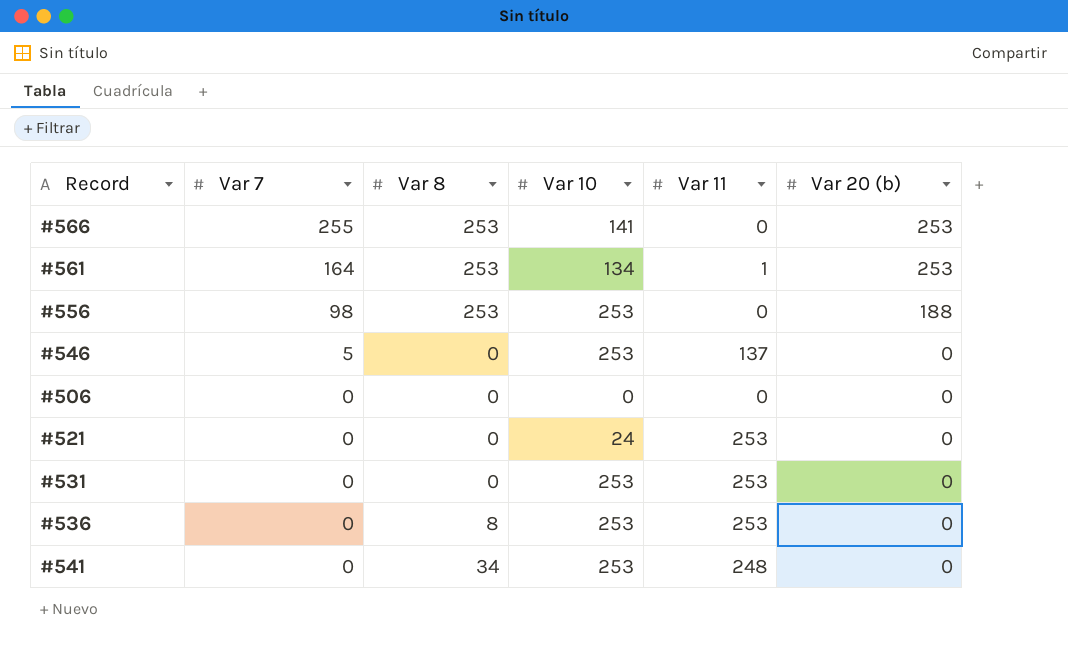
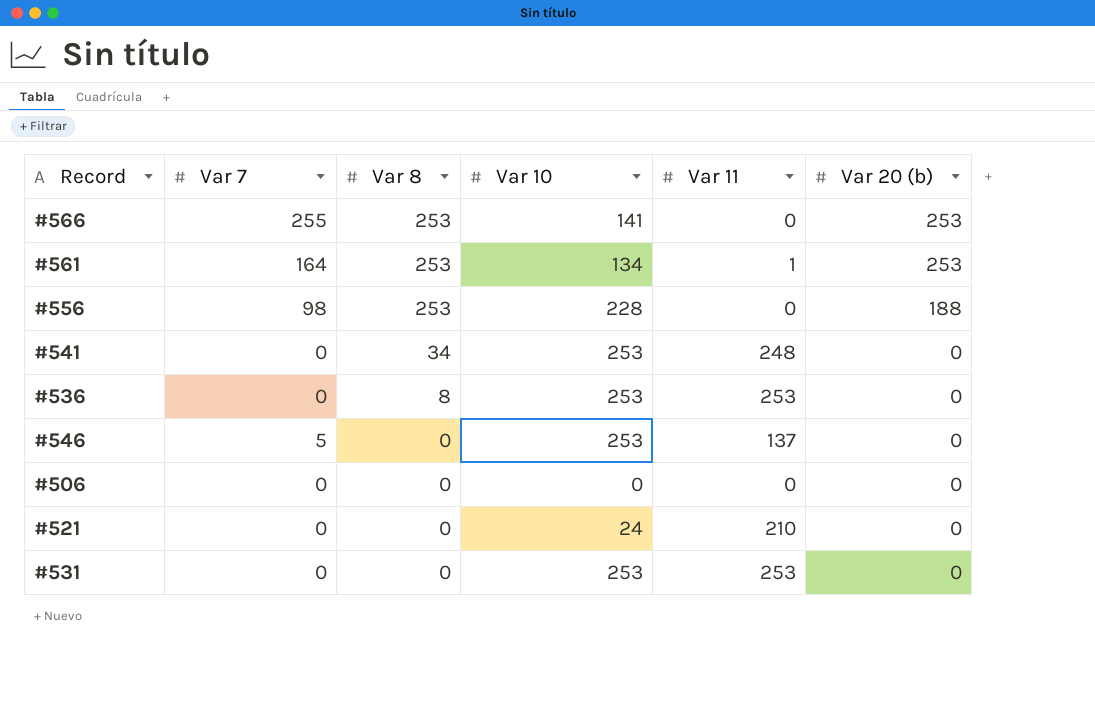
row order: Var 7 descending -> Var 8 descending
#556 | Var 10: 253 -> 228
#521 | Var 11: 253 -> 210

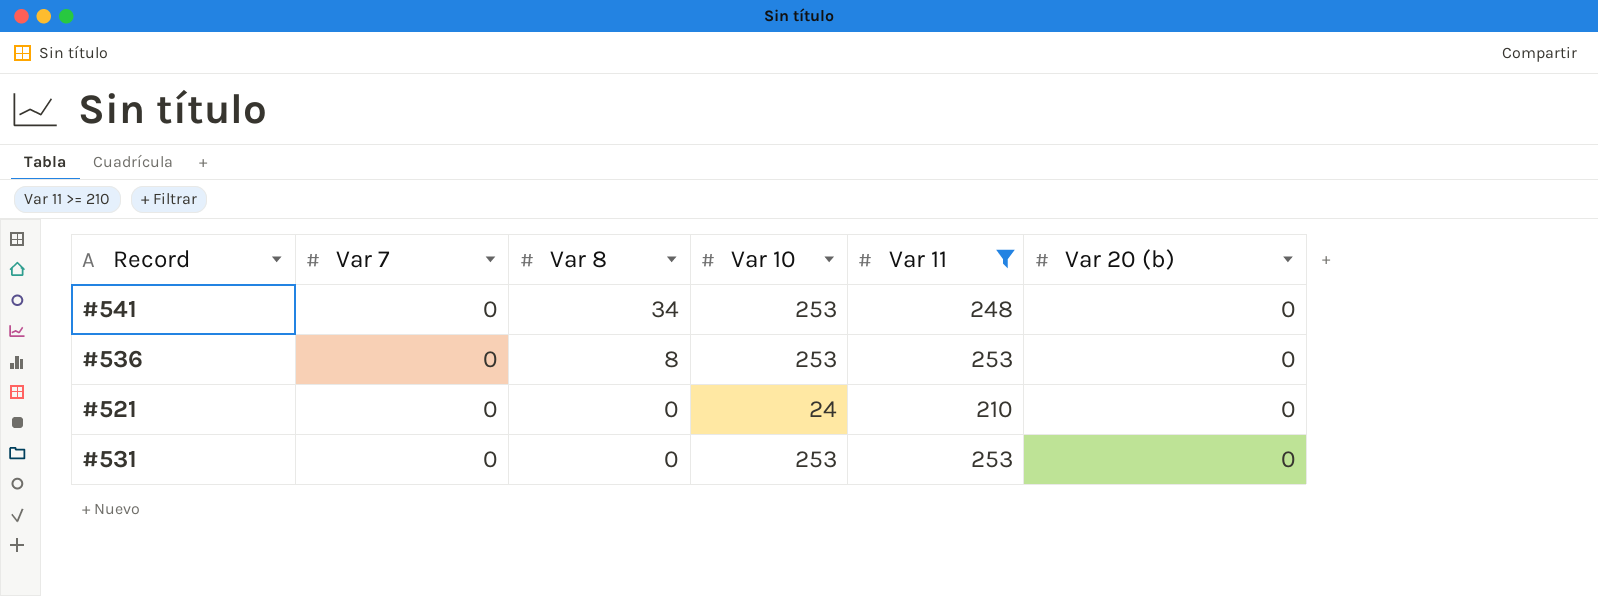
filter: none -> Var 11 >= 210

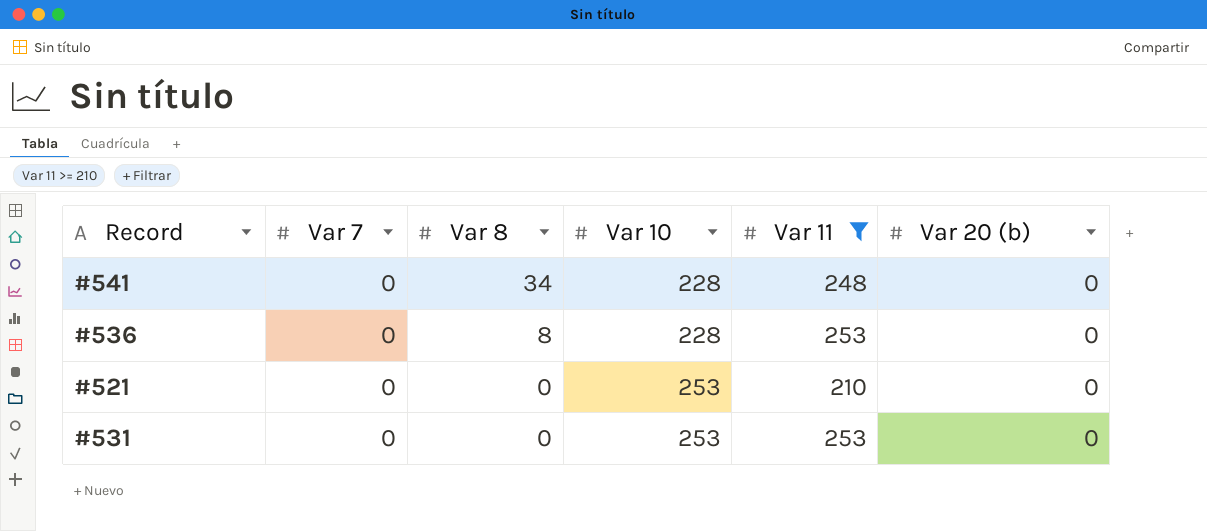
#541 | Var 10: 253 -> 228
#536 | Var 10: 253 -> 228
#521 | Var 10: 24 -> 253

